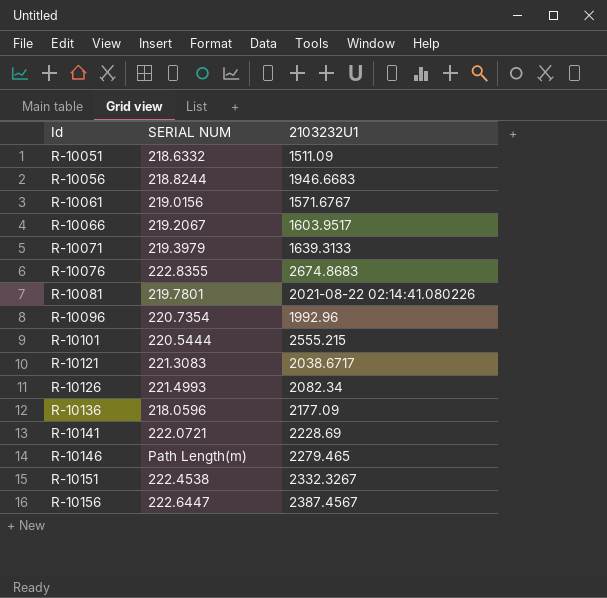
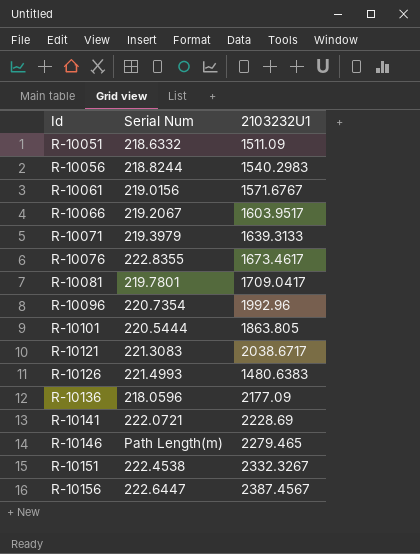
column name: SERIAL NUM -> Serial Num
R-10056 | 2103232U1: 1946.6683 -> 1540.2983
R-10076 | 2103232U1: 2674.8683 -> 1673.4617
R-10081 | 2103232U1: 2021-08-22 02:14:41.080226 -> 1709.0417
R-10101 | 2103232U1: 2555.215 -> 1863.805
R-10126 | 2103232U1: 2082.34 -> 1480.6383

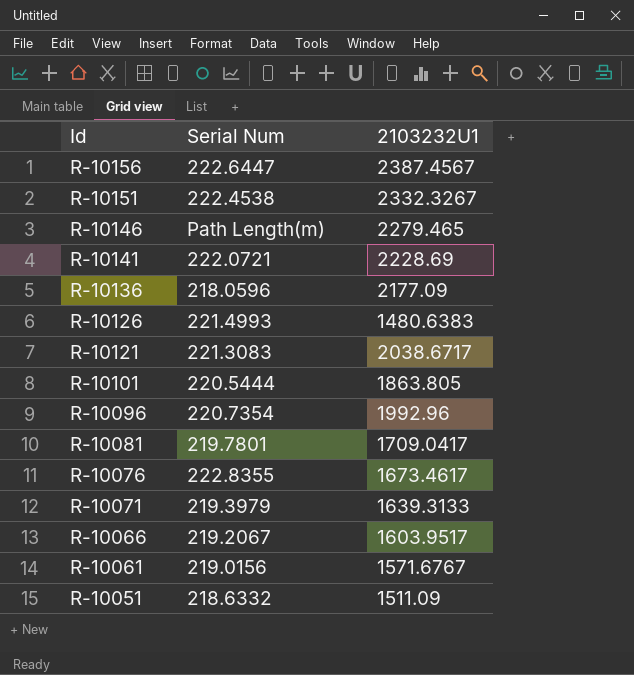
row order: Id ascending -> Id descending
row R-10056: 218.8244 | 1540.2983 -> none

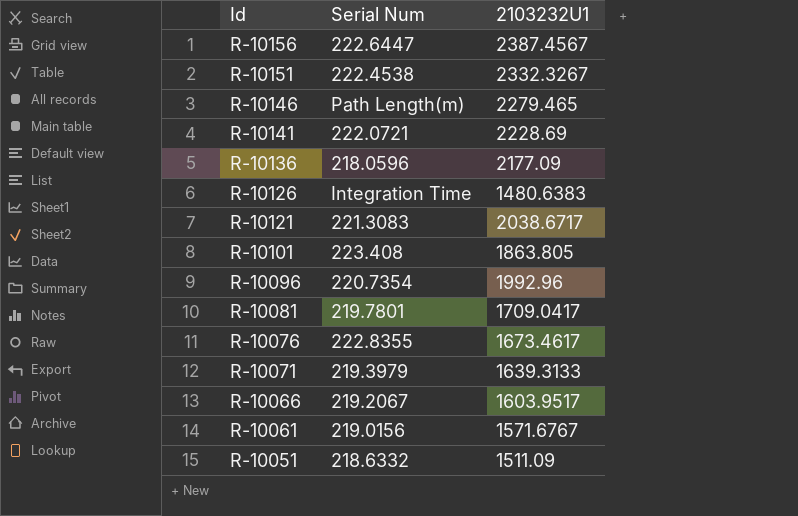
R-10126 | Serial Num: 221.4993 -> Integration Time
R-10101 | Serial Num: 220.5444 -> 223.408

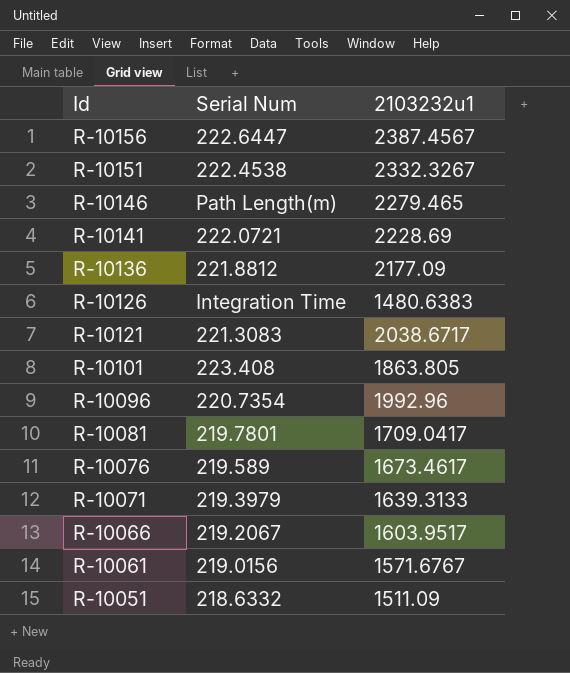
column name: 2103232U1 -> 2103232u1
R-10136 | Serial Num: 218.0596 -> 221.8812
R-10076 | Serial Num: 222.8355 -> 219.589

